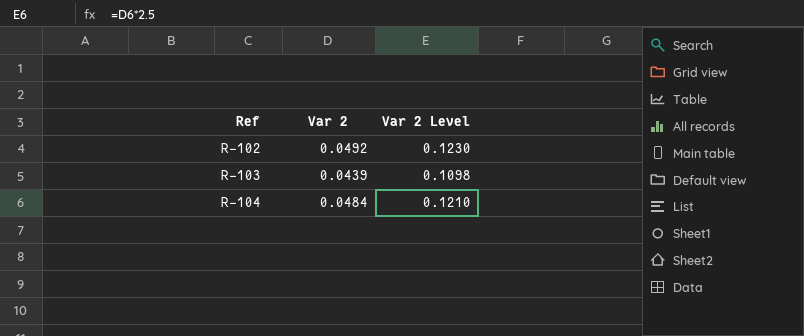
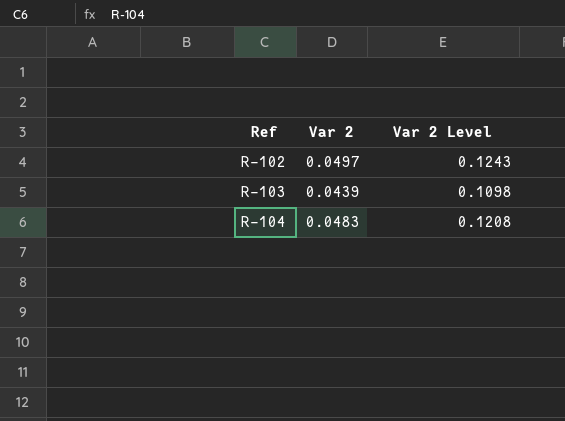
R-102 | Var 2: 0.0492 -> 0.0497
R-102 | Var 2 Level: 0.1230 -> 0.1243
R-104 | Var 2: 0.0484 -> 0.0483
R-104 | Var 2 Level: 0.1210 -> 0.1208

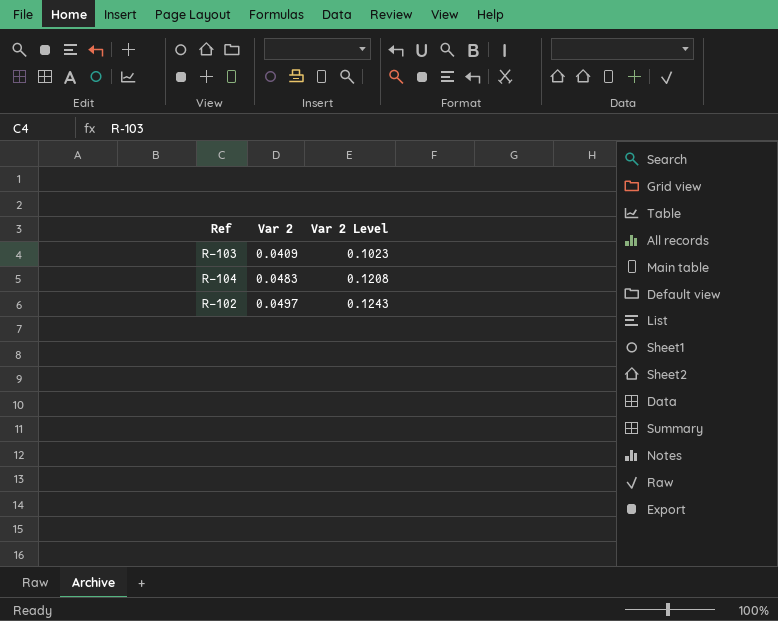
row order: Ref ascending -> Var 2 ascending
R-103 | Var 2: 0.0439 -> 0.0409
R-103 | Var 2 Level: 0.1098 -> 0.1023

